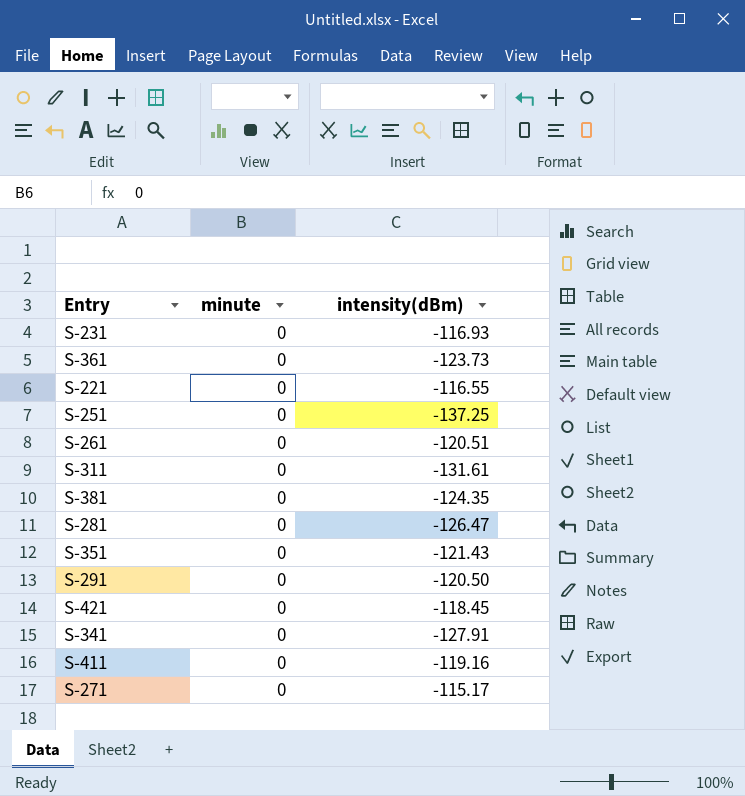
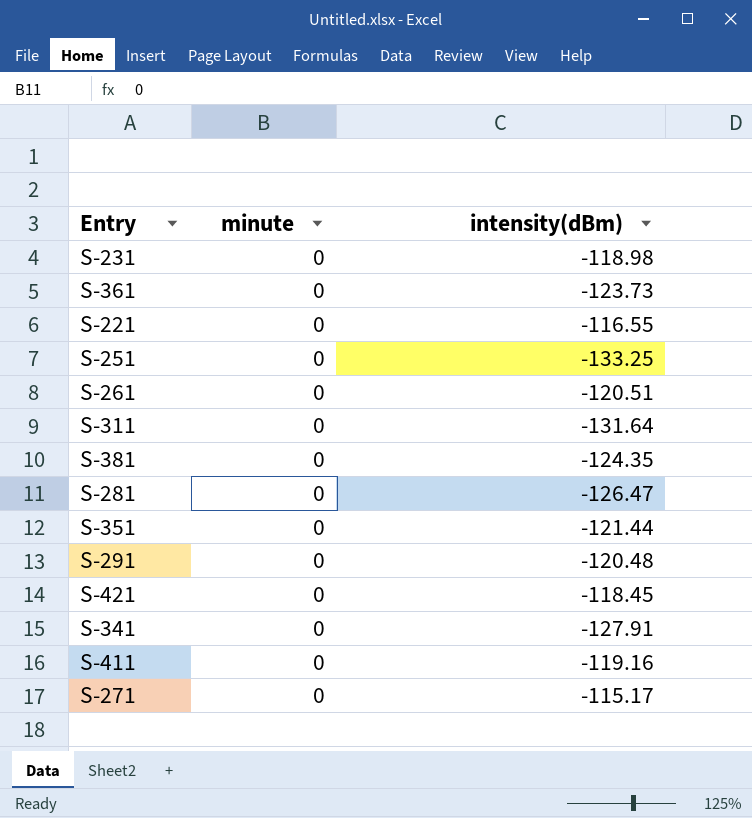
S-231 | intensity(dBm): -116.93 -> -118.98
S-251 | intensity(dBm): -137.25 -> -133.25
S-311 | intensity(dBm): -131.61 -> -131.64
S-351 | intensity(dBm): -121.43 -> -121.44
S-291 | intensity(dBm): -120.50 -> -120.48

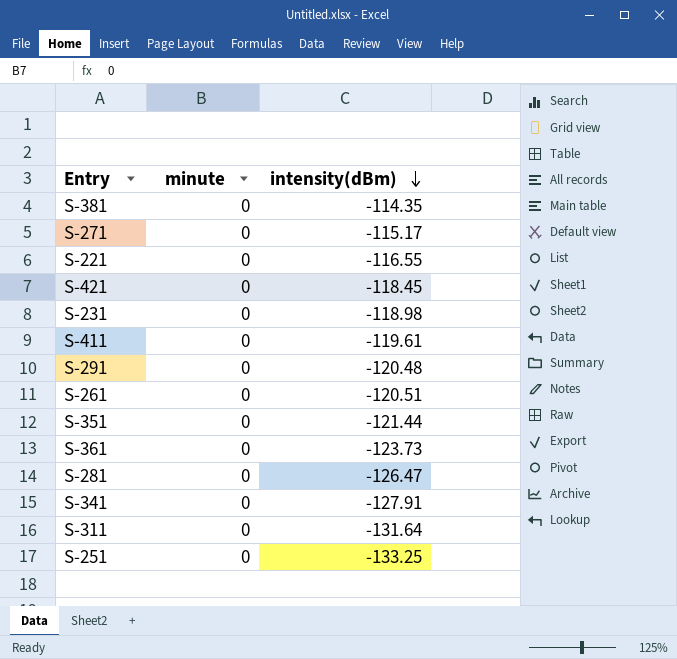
row order: none -> intensity(dBm) descending
S-381 | intensity(dBm): -124.35 -> -114.35
S-411 | intensity(dBm): -119.16 -> -119.61

